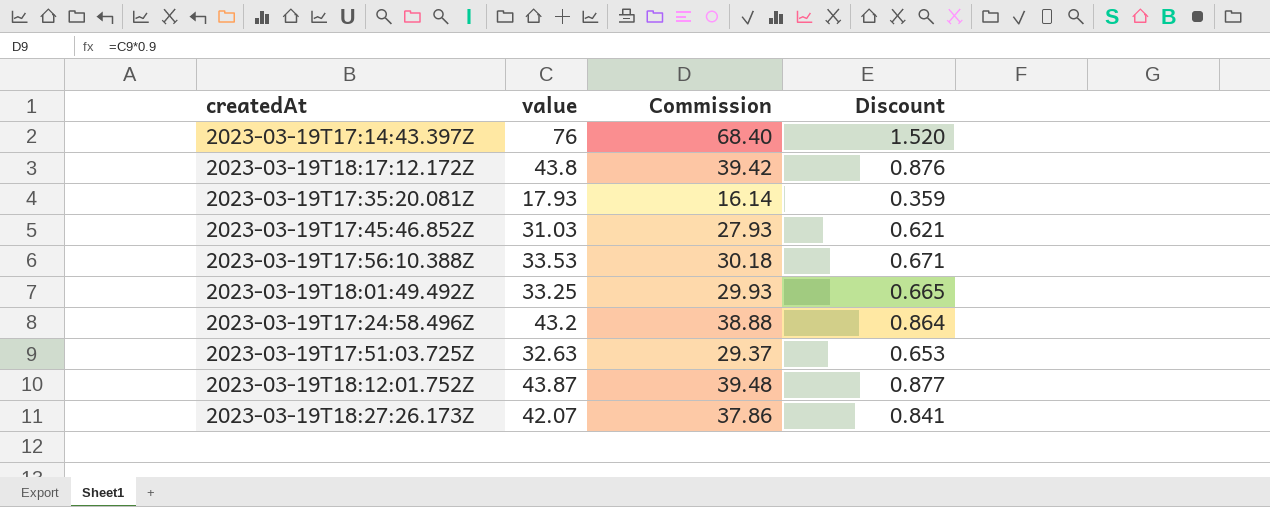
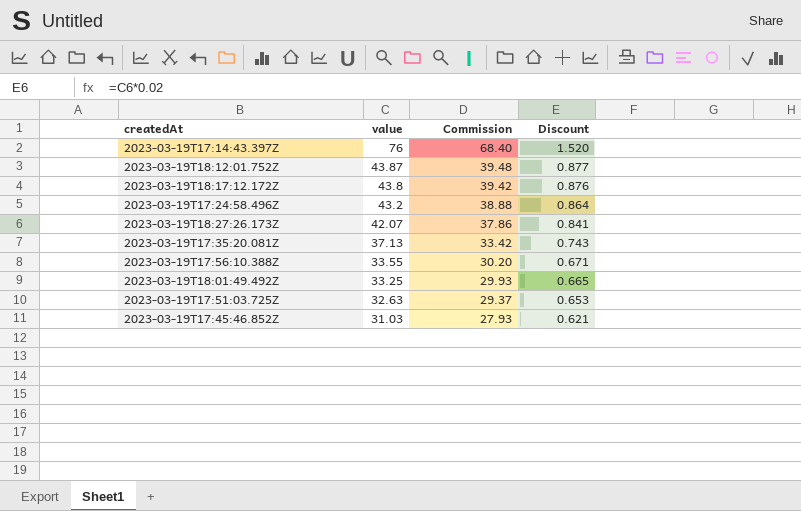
row order: none -> value descending
2023-03-19T17:35:20.081Z | value: 17.93 -> 37.13
2023-03-19T17:35:20.081Z | Commission: 16.14 -> 33.42
2023-03-19T17:35:20.081Z | Discount: 0.359 -> 0.743
2023-03-19T17:56:10.388Z | value: 33.53 -> 33.55
2023-03-19T17:56:10.388Z | Commission: 30.18 -> 30.20

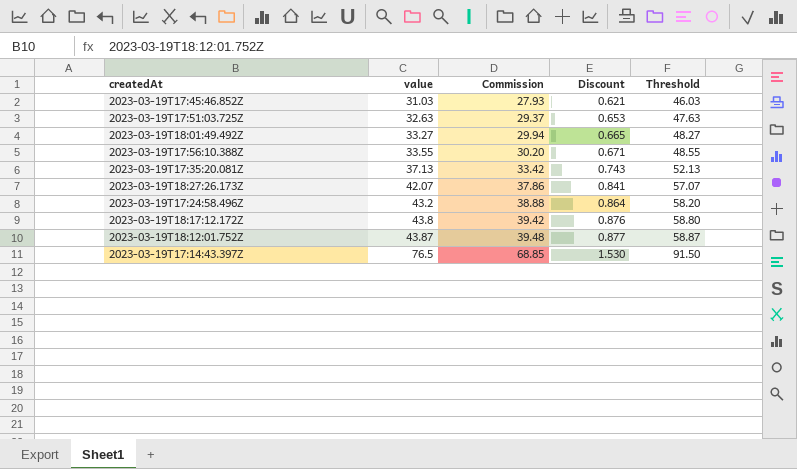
row order: value descending -> value ascending
column Threshold | formula: none -> [value] + 15
2023-03-19T18:01:49.492Z | value: 33.25 -> 33.27
2023-03-19T18:01:49.492Z | Commission: 29.93 -> 29.94
2023-03-19T17:14:43.397Z | value: 76 -> 76.5
2023-03-19T17:14:43.397Z | Commission: 68.40 -> 68.85
2023-03-19T17:14:43.397Z | Discount: 1.520 -> 1.530

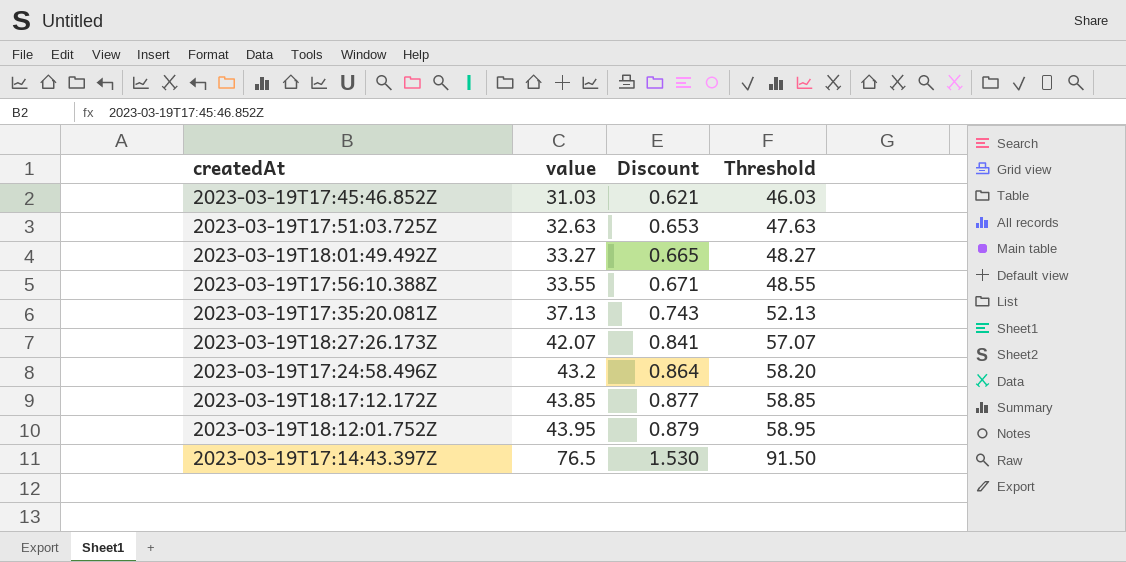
column Commission | formula: [value] * 0.9 -> none
2023-03-19T18:17:12.172Z | value: 43.8 -> 43.85
2023-03-19T18:17:12.172Z | Discount: 0.876 -> 0.877
2023-03-19T18:17:12.172Z | Threshold: 58.80 -> 58.85
2023-03-19T18:12:01.752Z | value: 43.87 -> 43.95
2023-03-19T18:12:01.752Z | Discount: 0.877 -> 0.879
2023-03-19T18:12:01.752Z | Threshold: 58.87 -> 58.95

